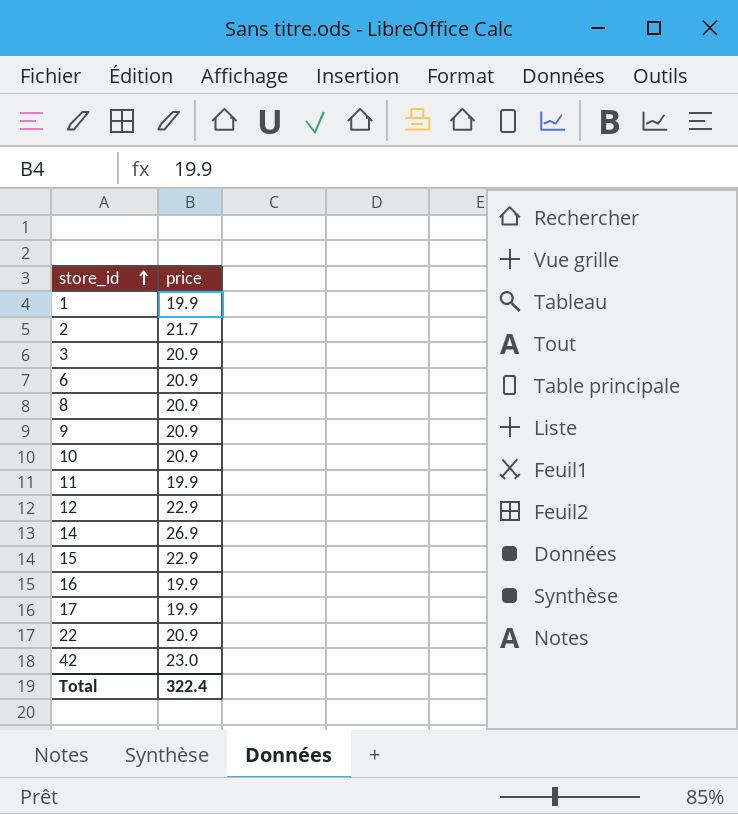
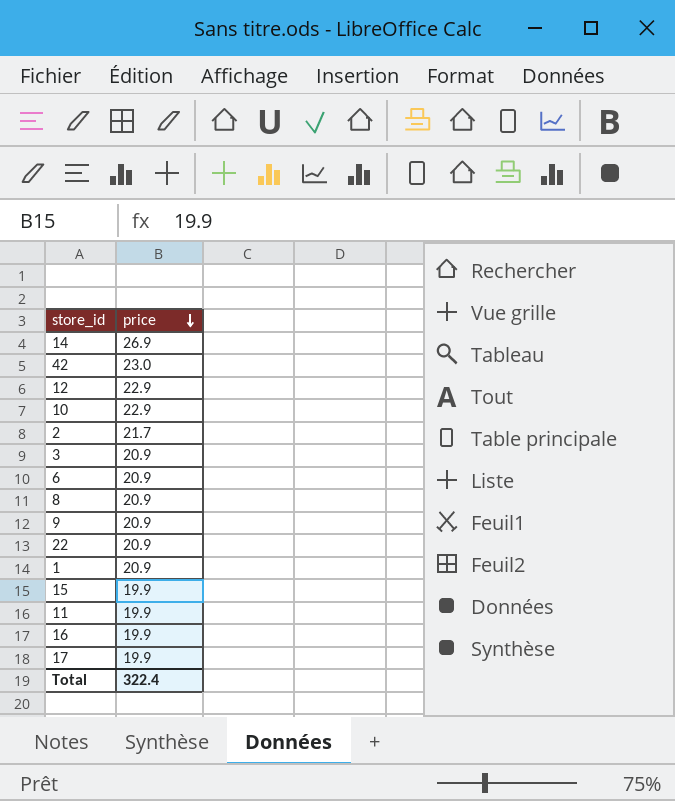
row order: store_id ascending -> price descending
10 | price: 20.9 -> 22.9
1 | price: 19.9 -> 20.9
15 | price: 22.9 -> 19.9

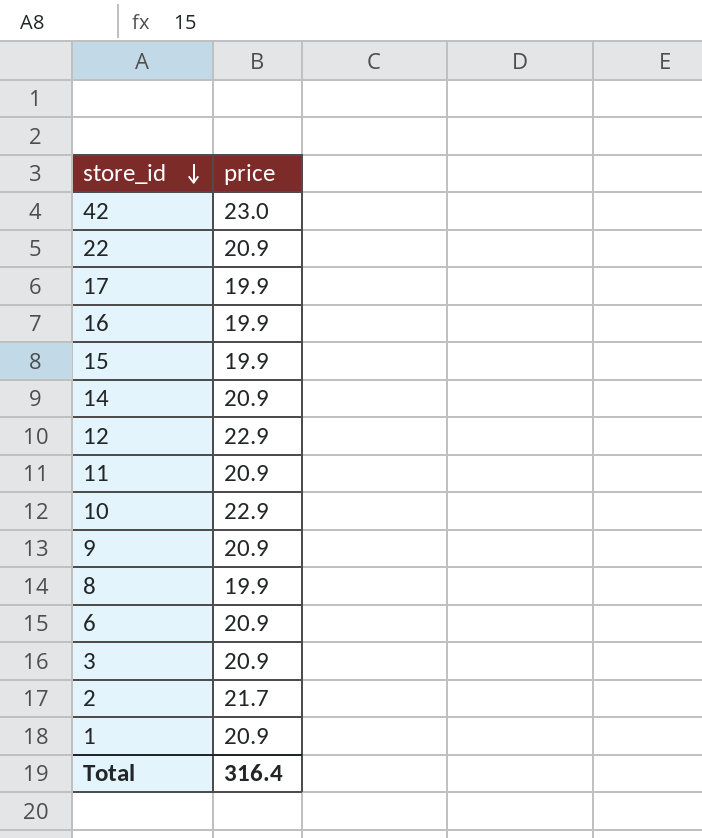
row order: price descending -> store_id descending
14 | price: 26.9 -> 20.9
11 | price: 19.9 -> 20.9
8 | price: 20.9 -> 19.9
Total | price: 322.4 -> 316.4

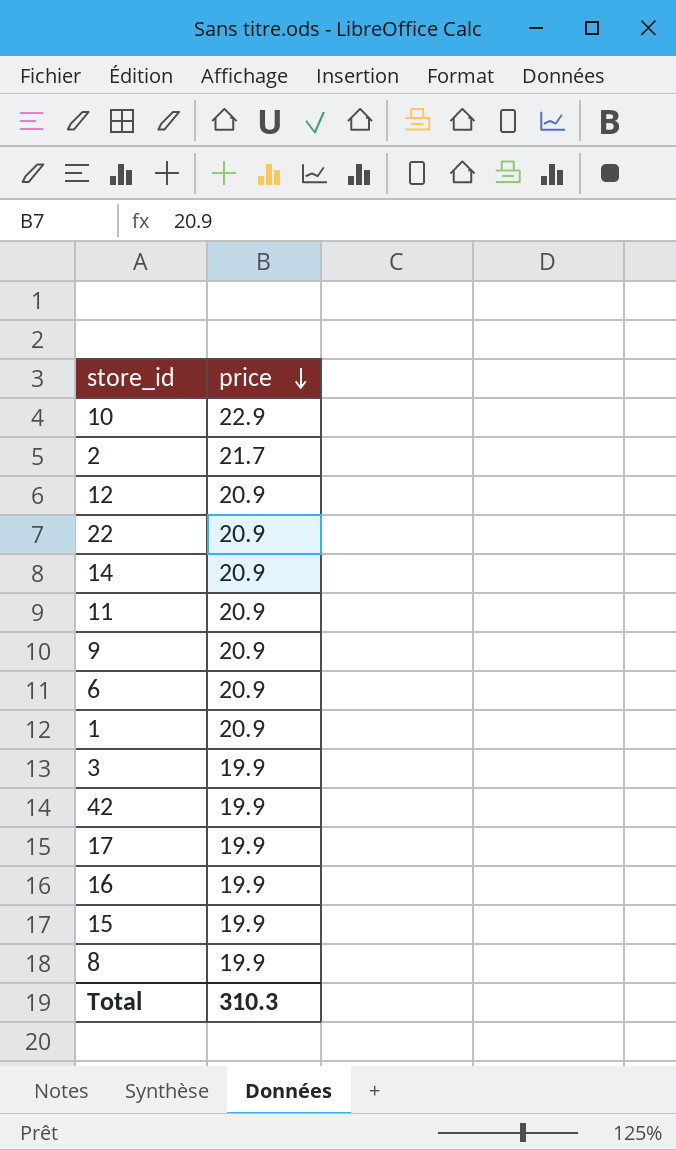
row order: store_id descending -> price descending
12 | price: 22.9 -> 20.9
3 | price: 20.9 -> 19.9
42 | price: 23.0 -> 19.9
Total | price: 316.4 -> 310.3

